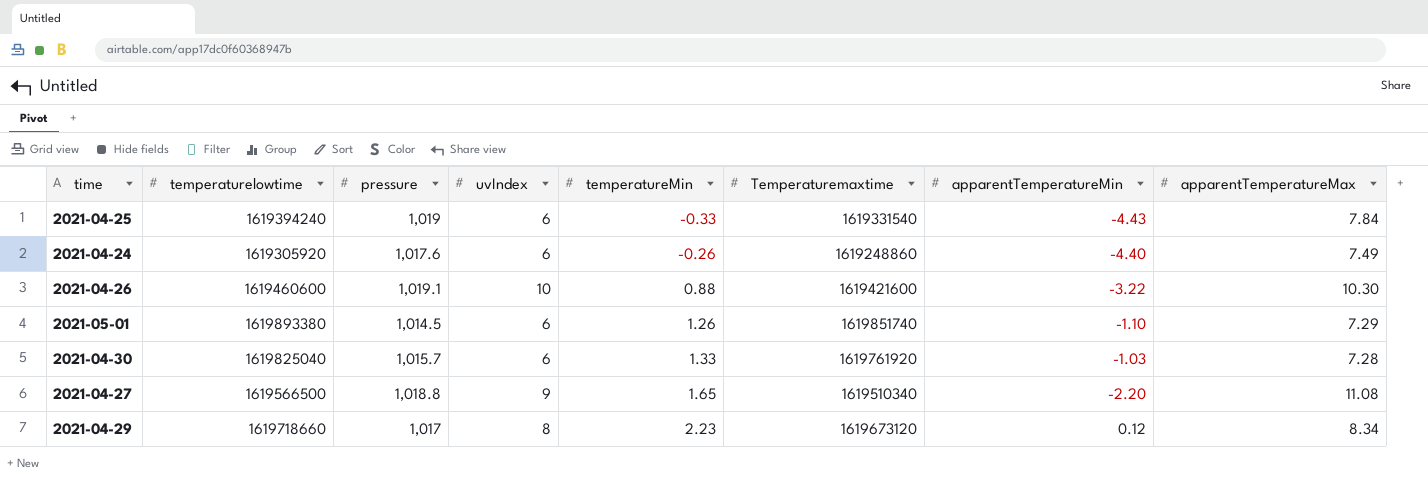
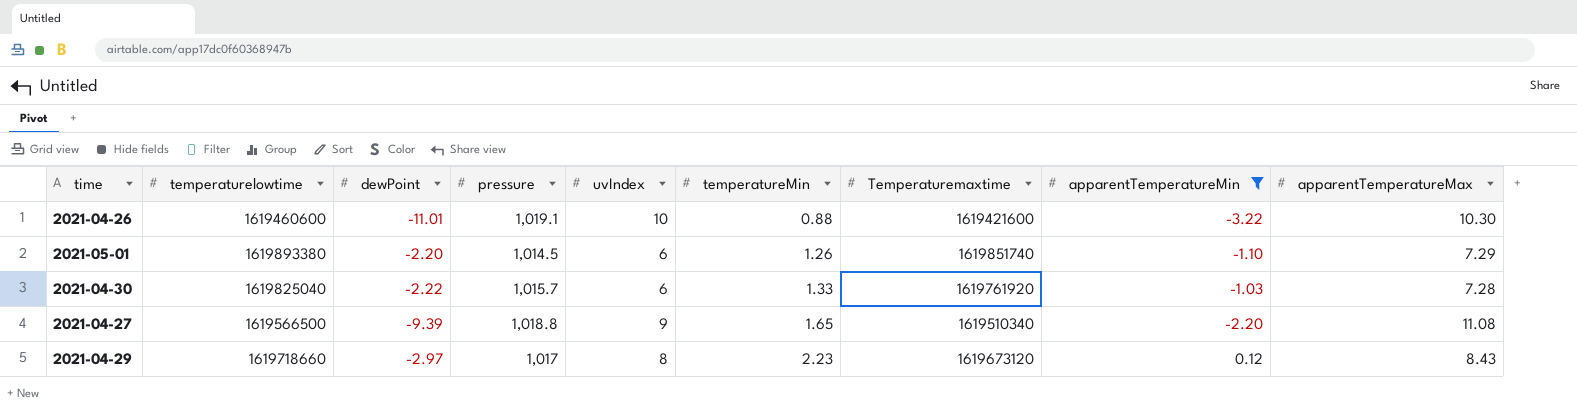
filter: none -> apparentTemperatureMin >= -3.22
column dewPoint | position: none -> 3
2021-04-29 | apparentTemperatureMax: 8.34 -> 8.43

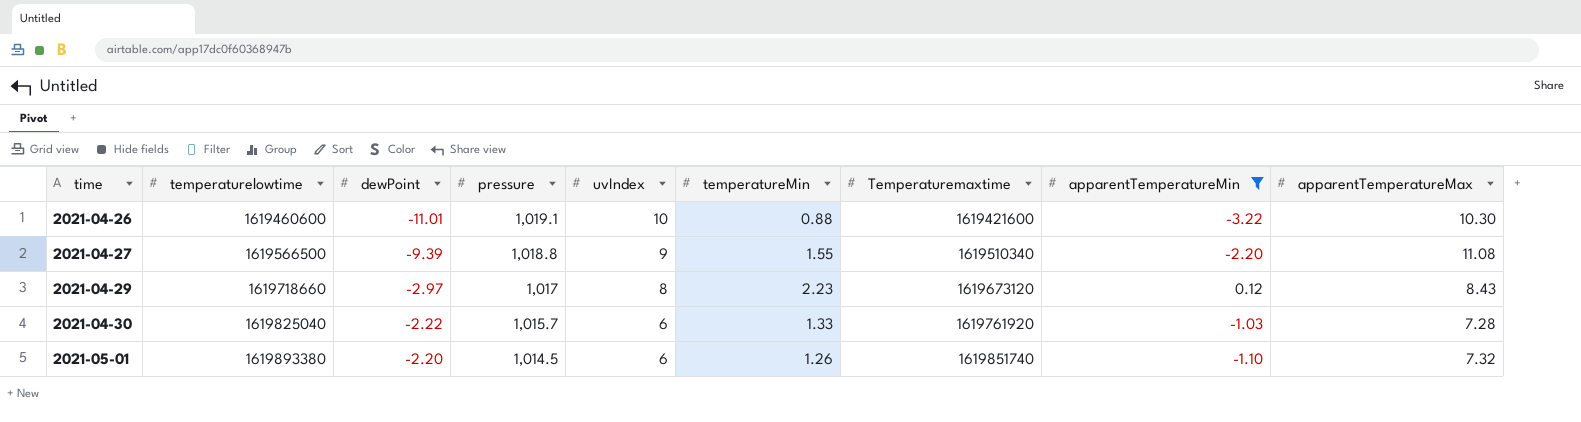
row order: temperatureMin ascending -> time ascending
2021-04-27 | temperatureMin: 1.65 -> 1.55
2021-05-01 | apparentTemperatureMax: 7.29 -> 7.32

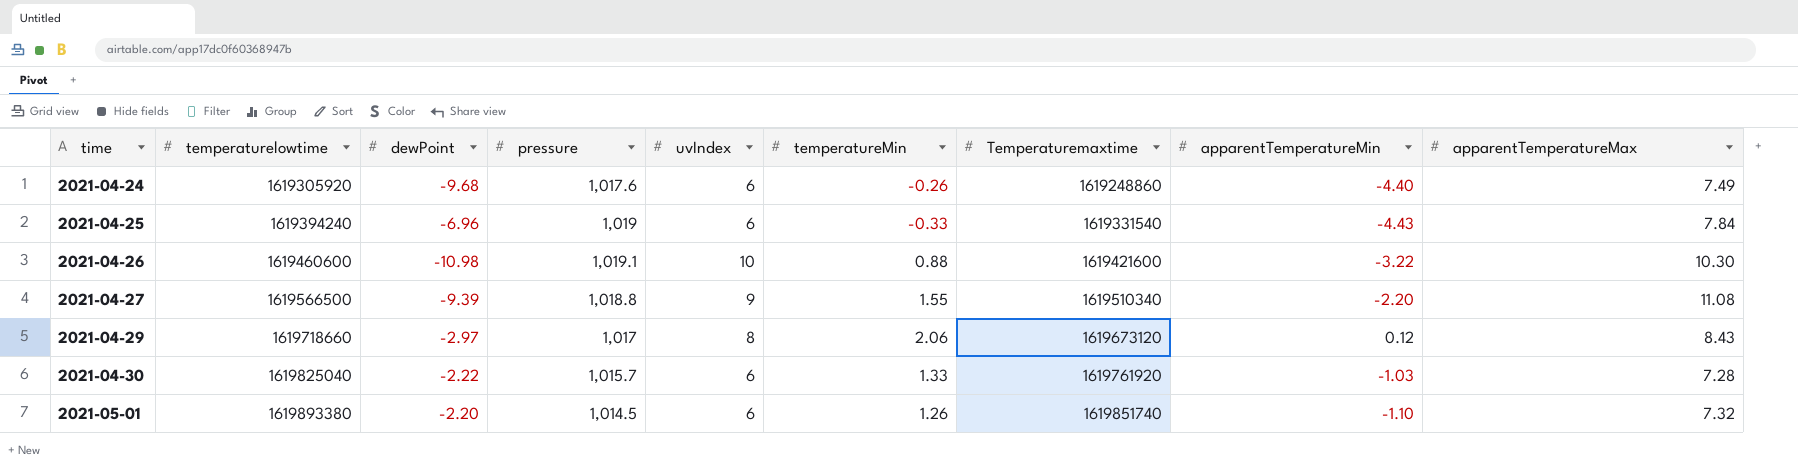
filter: apparentTemperatureMin >= -3.22 -> none
2021-04-26 | dewPoint: -11.01 -> -10.98
2021-04-29 | temperatureMin: 2.23 -> 2.06

